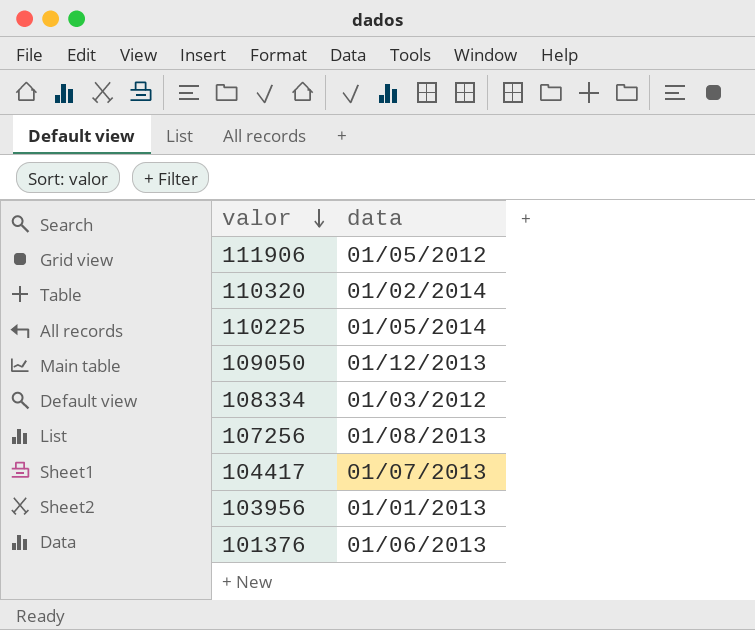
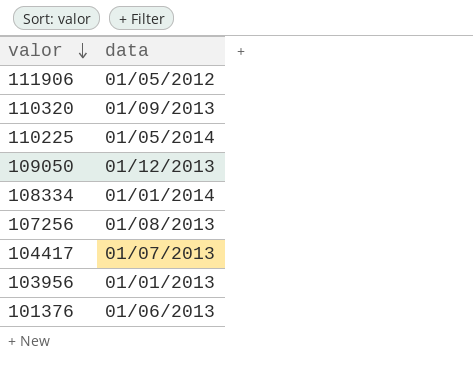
110320 | data: 01/02/2014 -> 01/09/2013
108334 | data: 01/03/2012 -> 01/01/2014

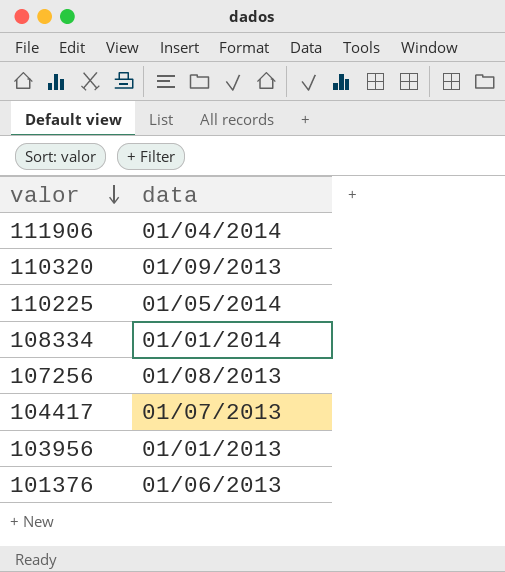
row 109050: 01/12/2013 -> none
111906 | data: 01/05/2012 -> 01/04/2014

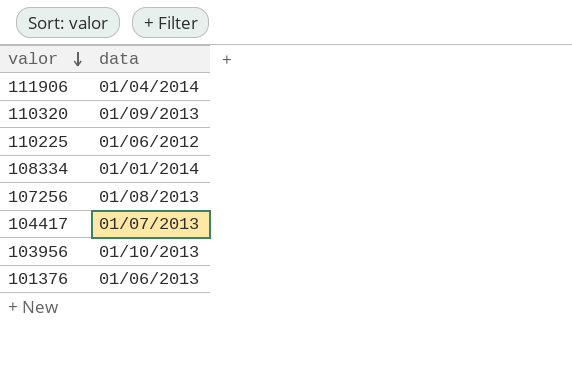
110225 | data: 01/05/2014 -> 01/06/2012
103956 | data: 01/01/2013 -> 01/10/2013

